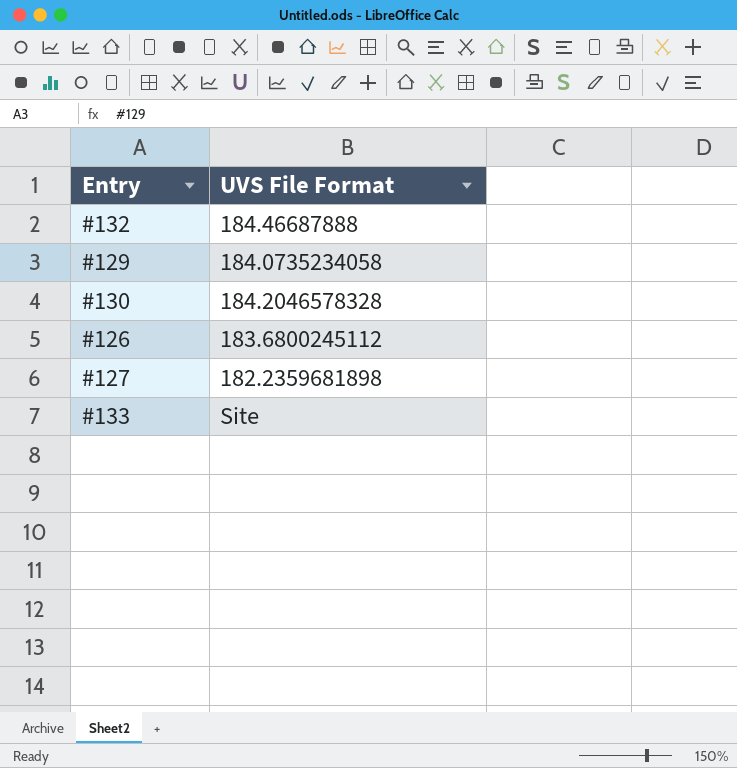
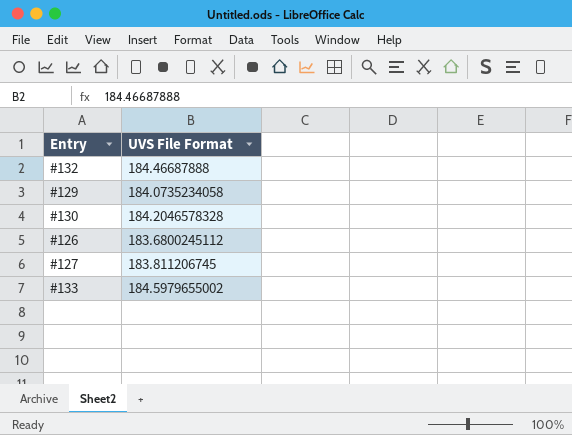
#127 | UVS File Format: 182.2359681898 -> 183.811206745
#133 | UVS File Format: Site -> 184.5979655002

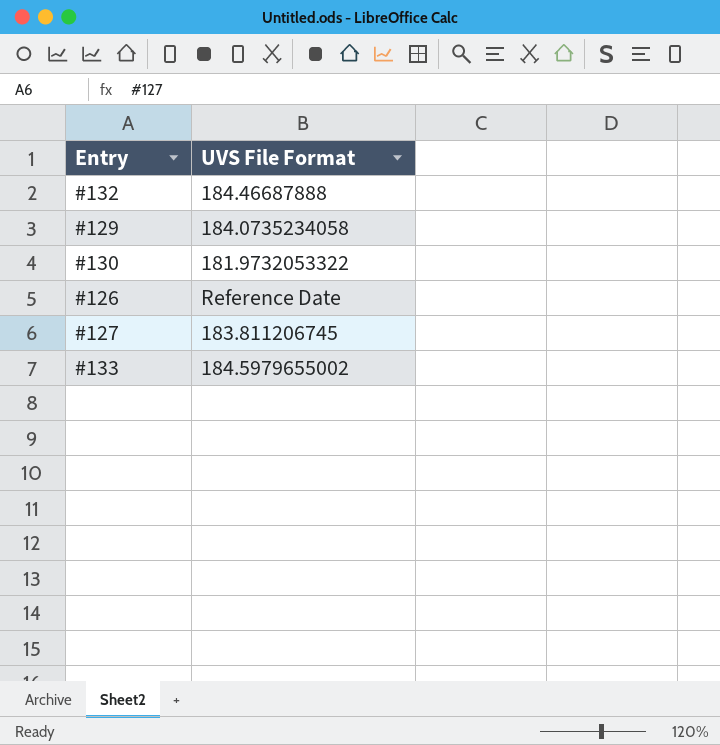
#130 | UVS File Format: 184.2046578328 -> 181.9732053322
#126 | UVS File Format: 183.6800245112 -> Reference Date

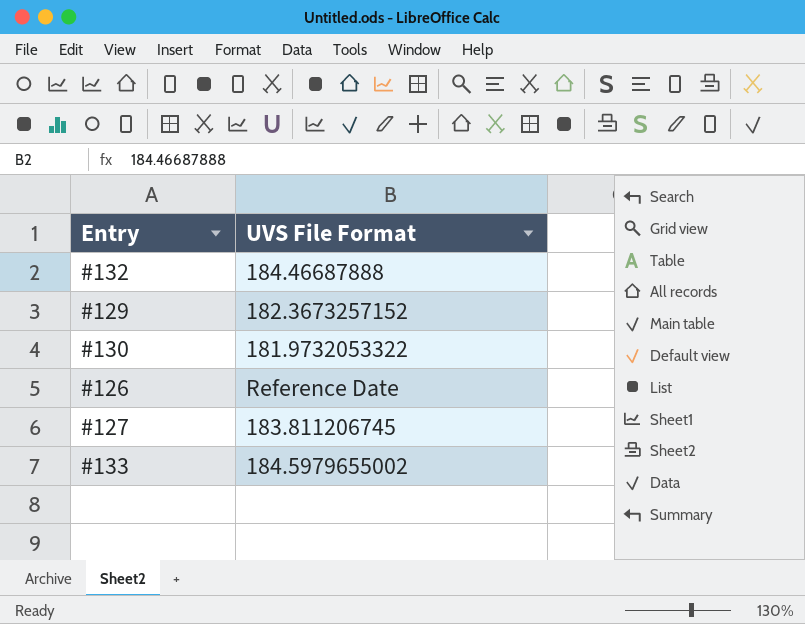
#129 | UVS File Format: 184.0735234058 -> 182.3673257152

